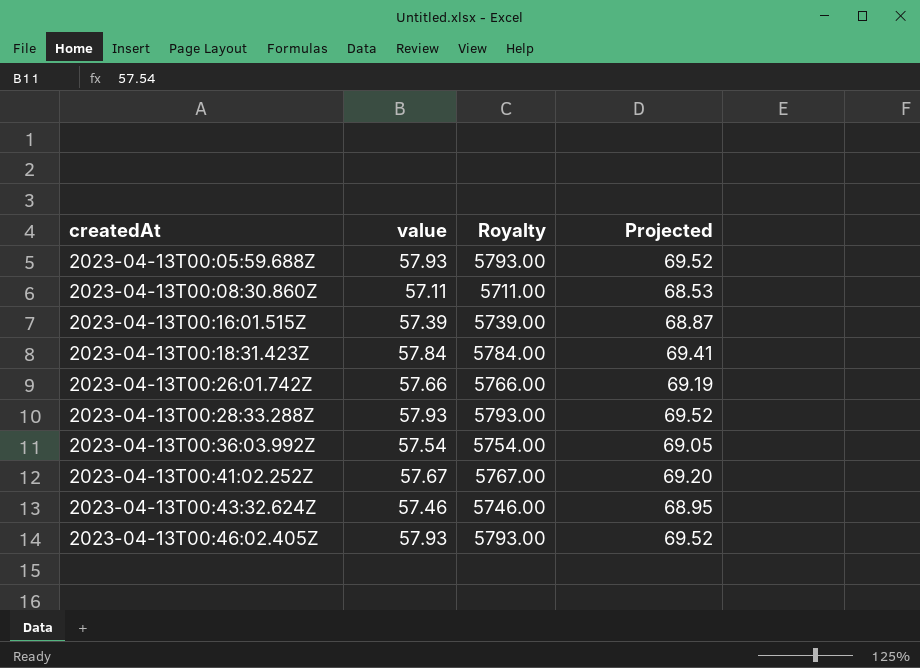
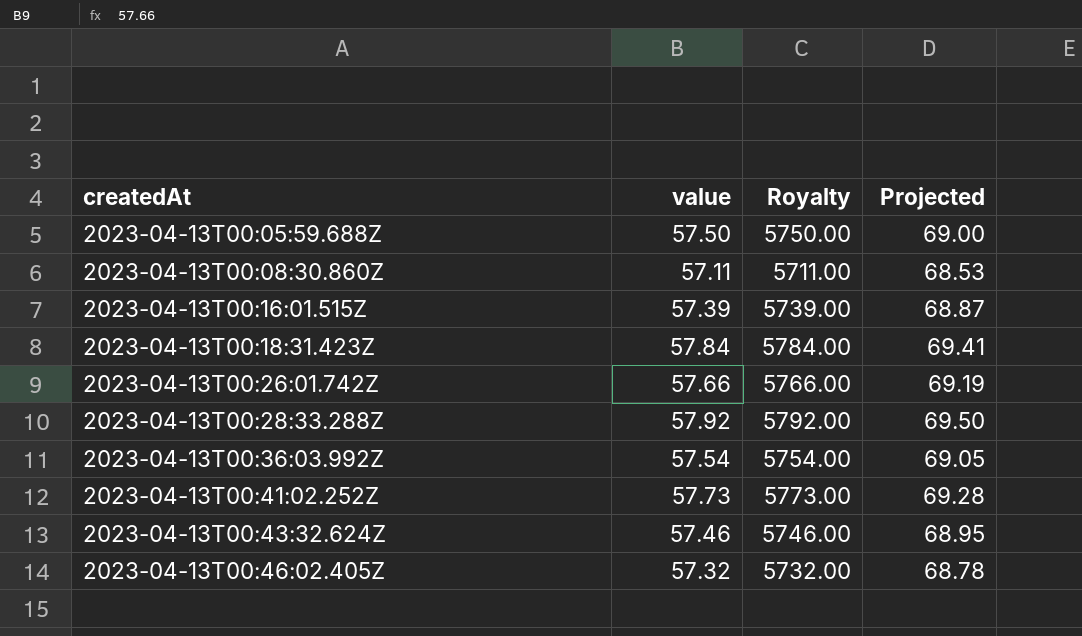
2023-04-13T00:05:59.688Z | value: 57.93 -> 57.50
2023-04-13T00:05:59.688Z | Royalty: 5793.00 -> 5750.00
2023-04-13T00:05:59.688Z | Projected: 69.52 -> 69.00
2023-04-13T00:28:33.288Z | value: 57.93 -> 57.92
2023-04-13T00:28:33.288Z | Royalty: 5793.00 -> 5792.00
2023-04-13T00:28:33.288Z | Projected: 69.52 -> 69.50
2023-04-13T00:41:02.252Z | value: 57.67 -> 57.73
2023-04-13T00:41:02.252Z | Royalty: 5767.00 -> 5773.00
2023-04-13T00:41:02.252Z | Projected: 69.20 -> 69.28
2023-04-13T00:46:02.405Z | value: 57.93 -> 57.32
2023-04-13T00:46:02.405Z | Royalty: 5793.00 -> 5732.00
2023-04-13T00:46:02.405Z | Projected: 69.52 -> 68.78

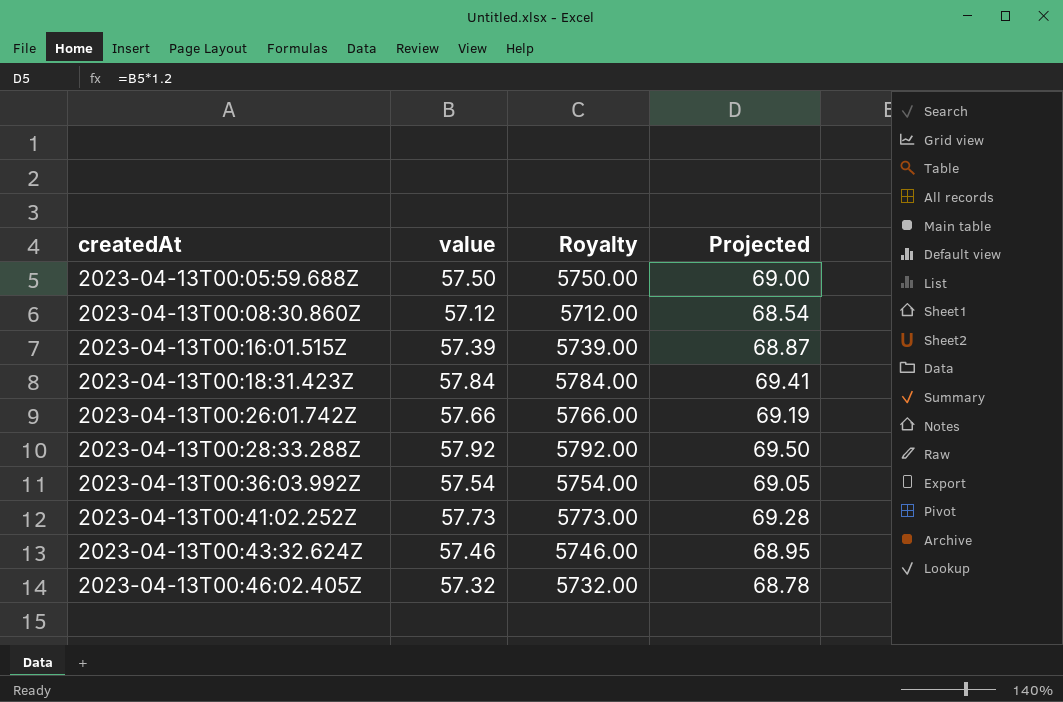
2023-04-13T00:08:30.860Z | value: 57.11 -> 57.12
2023-04-13T00:08:30.860Z | Royalty: 5711.00 -> 5712.00
2023-04-13T00:08:30.860Z | Projected: 68.53 -> 68.54

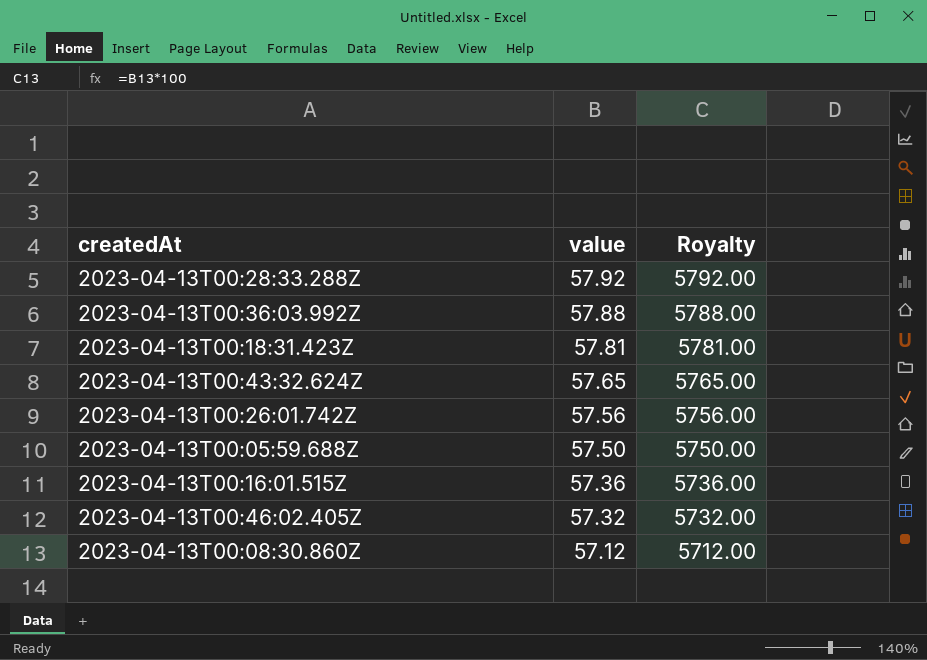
row order: createdAt ascending -> value descending
column Projected | formula: [value] * 1.2 -> none
row 2023-04-13T00:41:02.252Z: 57.73 | 5773.00 | 69.28 -> none
2023-04-13T00:36:03.992Z | value: 57.54 -> 57.88
2023-04-13T00:36:03.992Z | Royalty: 5754.00 -> 5788.00
2023-04-13T00:18:31.423Z | value: 57.84 -> 57.81
2023-04-13T00:18:31.423Z | Royalty: 5784.00 -> 5781.00
2023-04-13T00:43:32.624Z | value: 57.46 -> 57.65
2023-04-13T00:43:32.624Z | Royalty: 5746.00 -> 5765.00
2023-04-13T00:26:01.742Z | value: 57.66 -> 57.56
2023-04-13T00:26:01.742Z | Royalty: 5766.00 -> 5756.00
2023-04-13T00:16:01.515Z | value: 57.39 -> 57.36
2023-04-13T00:16:01.515Z | Royalty: 5739.00 -> 5736.00

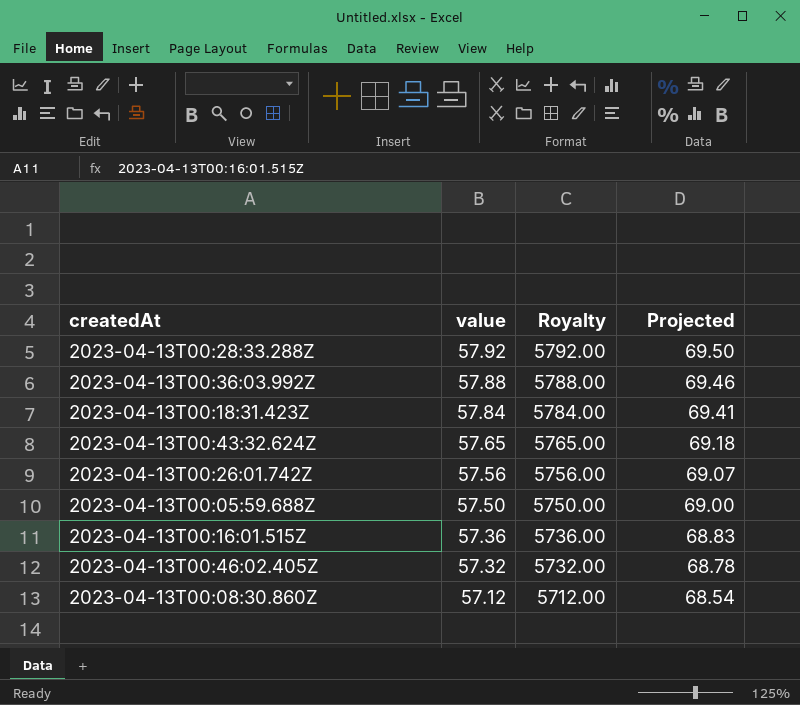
column Projected | formula: none -> [value] * 1.2
2023-04-13T00:18:31.423Z | value: 57.81 -> 57.84
2023-04-13T00:18:31.423Z | Royalty: 5781.00 -> 5784.00

